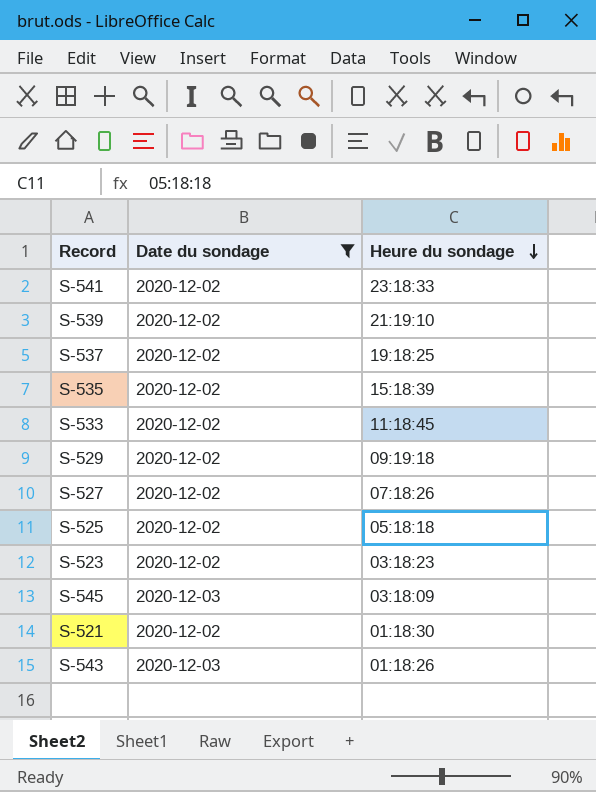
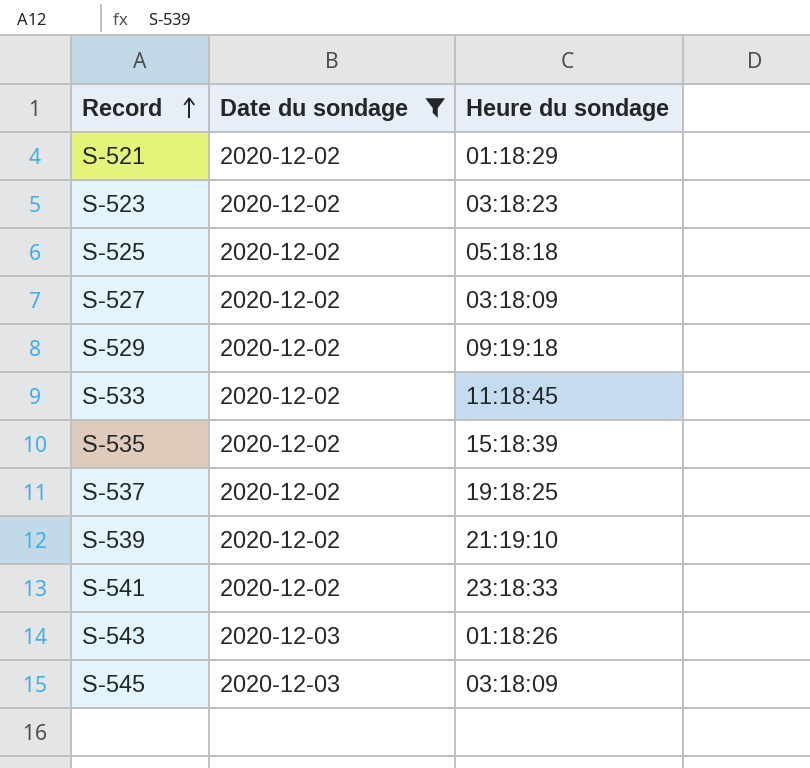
row order: Heure du sondage descending -> Record ascending
S-521 | Heure du sondage: 01:18:30 -> 01:18:29
S-527 | Heure du sondage: 07:18:26 -> 03:18:09

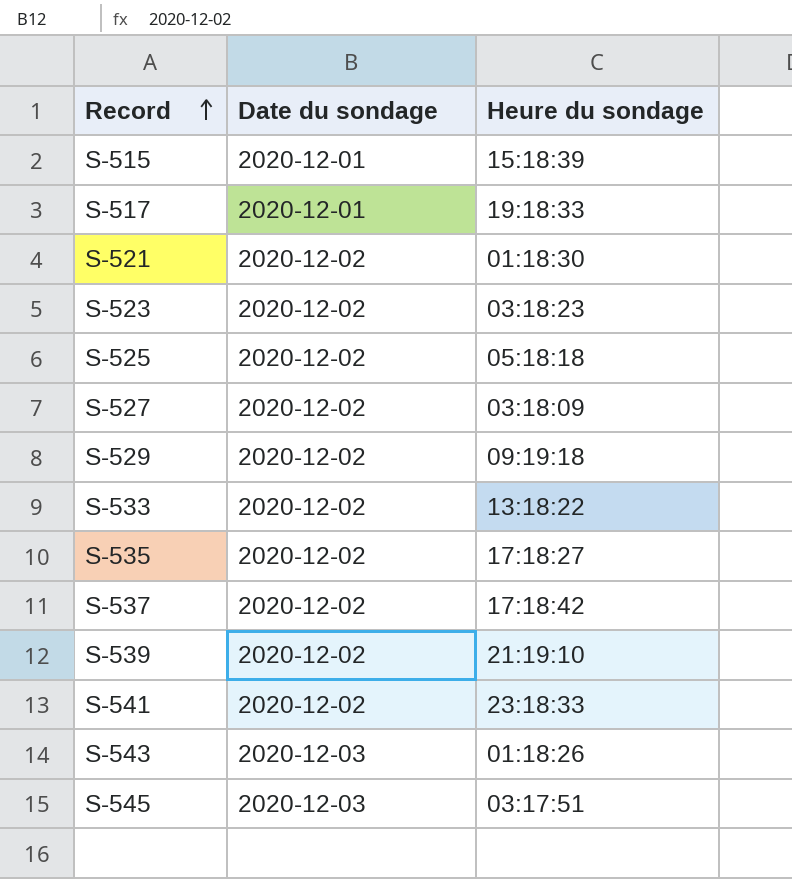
filter: Date du sondage != 2020-12-01 -> none
S-521 | Heure du sondage: 01:18:29 -> 01:18:30
S-533 | Heure du sondage: 11:18:45 -> 13:18:22
S-535 | Heure du sondage: 15:18:39 -> 17:18:27
S-537 | Heure du sondage: 19:18:25 -> 17:18:42
S-545 | Heure du sondage: 03:18:09 -> 03:17:51

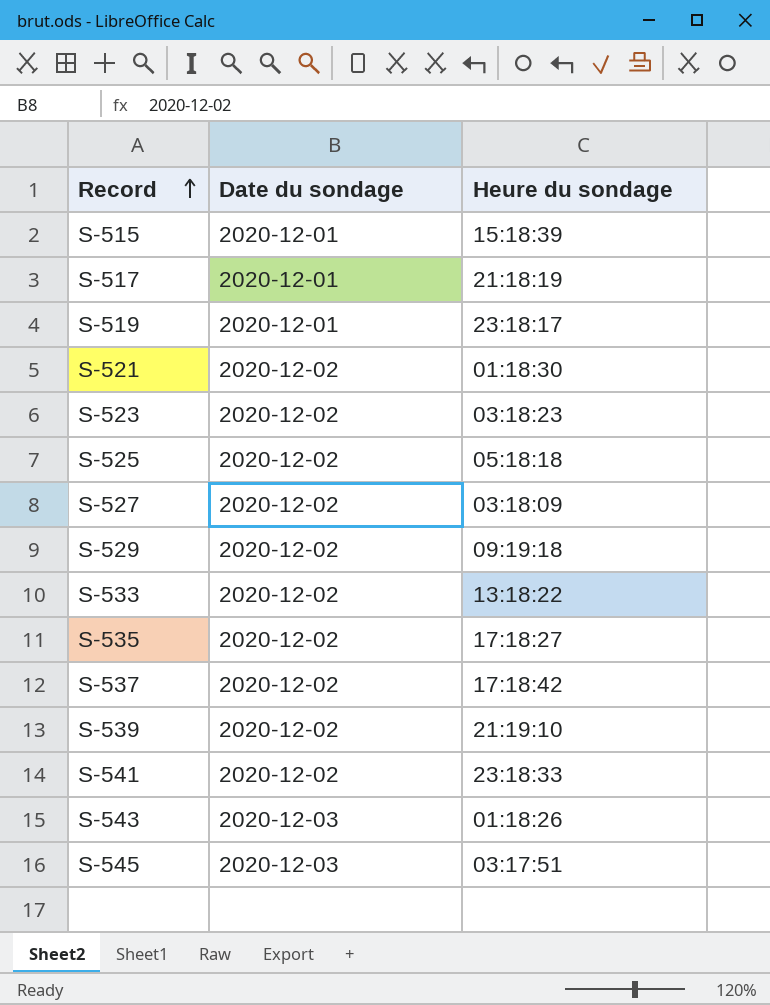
S-517 | Heure du sondage: 19:18:33 -> 21:18:19
row S-519: none -> 2020-12-01 | 23:18:17

